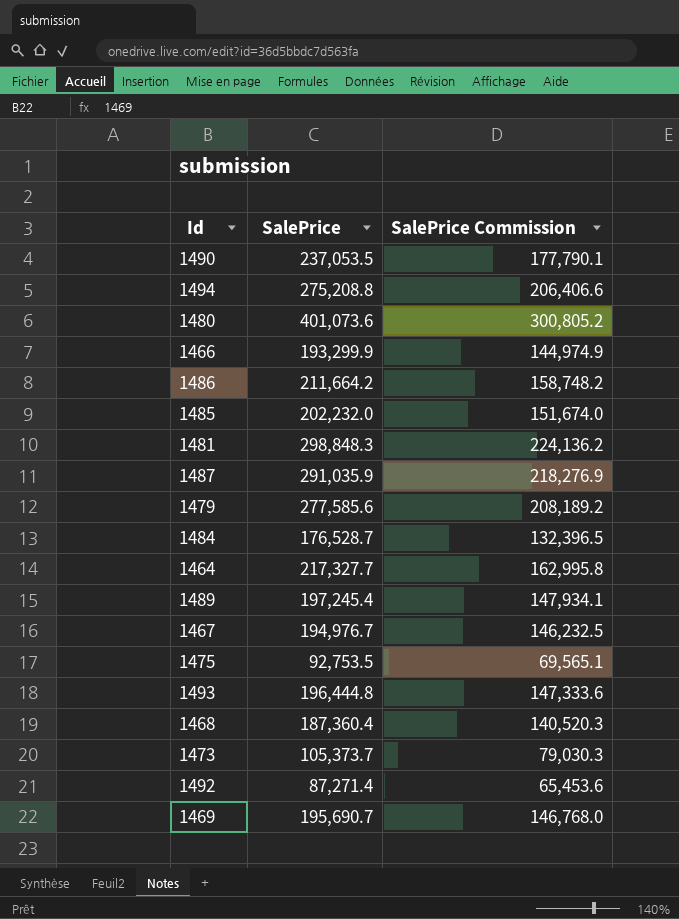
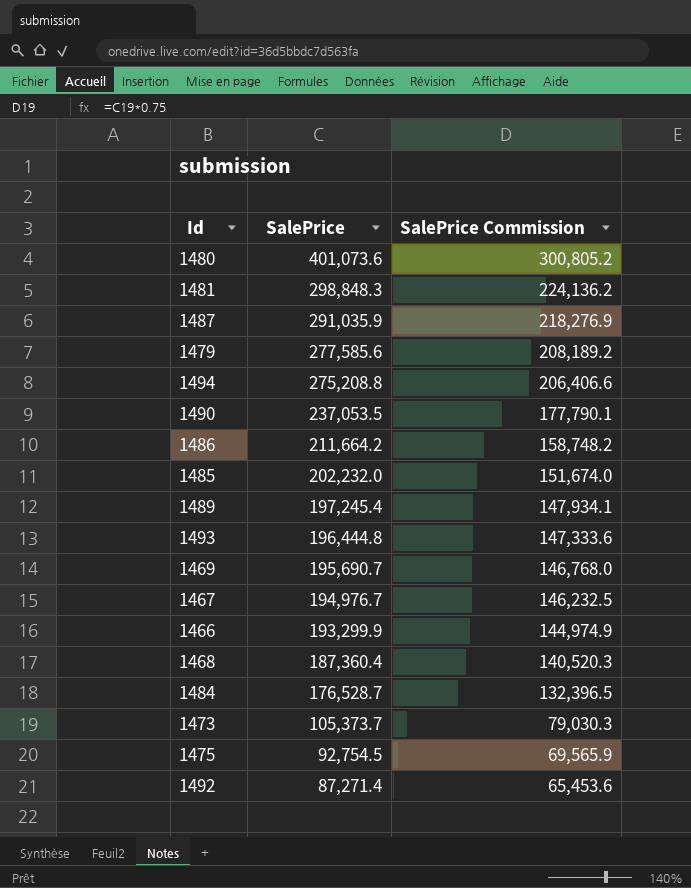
row order: none -> SalePrice descending
row 1464: 217,327.7 | 162,995.8 -> none
1475 | SalePrice: 92,753.5 -> 92,754.5
1475 | SalePrice Commission: 69,565.1 -> 69,565.9

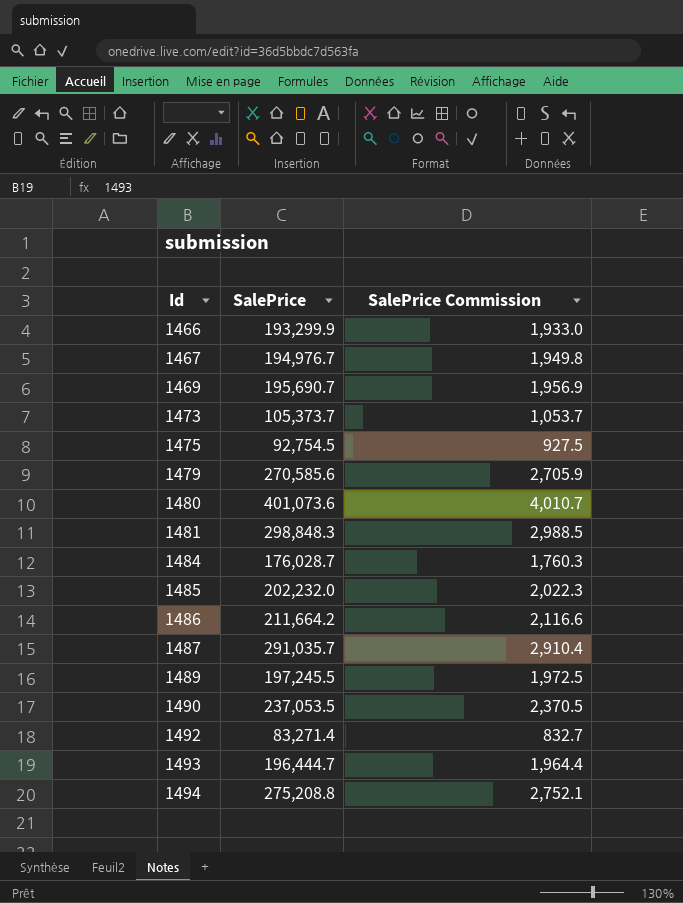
row order: SalePrice descending -> Id ascending
column SalePrice Commission | formula: [SalePrice] * 0.75 -> [SalePrice] * 0.01
row 1468: 187,360.4 | 140,520.3 -> none
1479 | SalePrice: 277,585.6 -> 270,585.6
1484 | SalePrice: 176,528.7 -> 176,028.7
1487 | SalePrice: 291,035.9 -> 291,035.7
1489 | SalePrice: 197,245.4 -> 197,245.5
1492 | SalePrice: 87,271.4 -> 83,271.4
1493 | SalePrice: 196,444.8 -> 196,444.7

